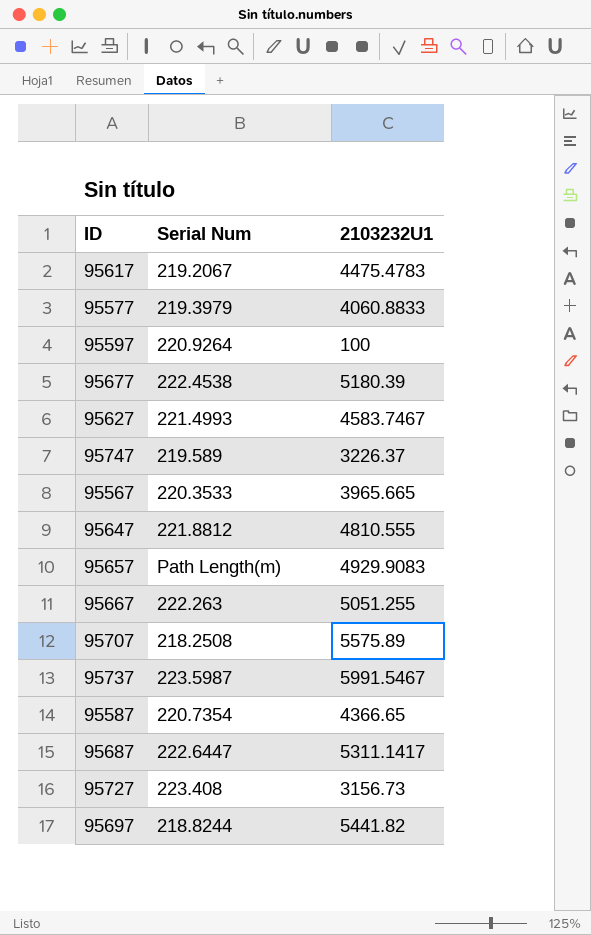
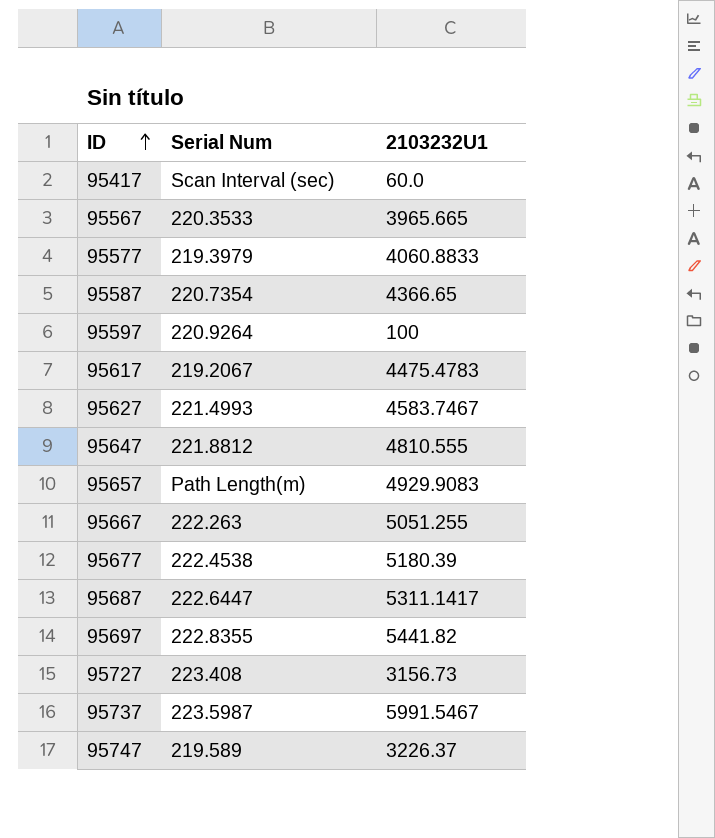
row order: none -> ID ascending
row 95707: 218.2508 | 5575.89 -> none
row 95417: none -> Scan Interval (sec) | 60.0
95697 | Serial Num: 218.8244 -> 222.8355

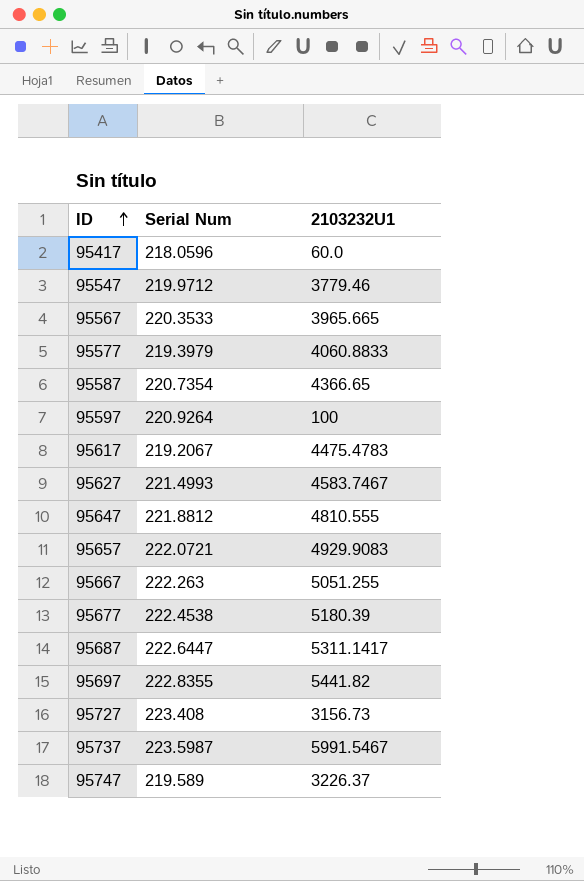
95417 | Serial Num: Scan Interval (sec) -> 218.0596
row 95547: none -> 219.9712 | 3779.46
95657 | Serial Num: Path Length(m) -> 222.0721

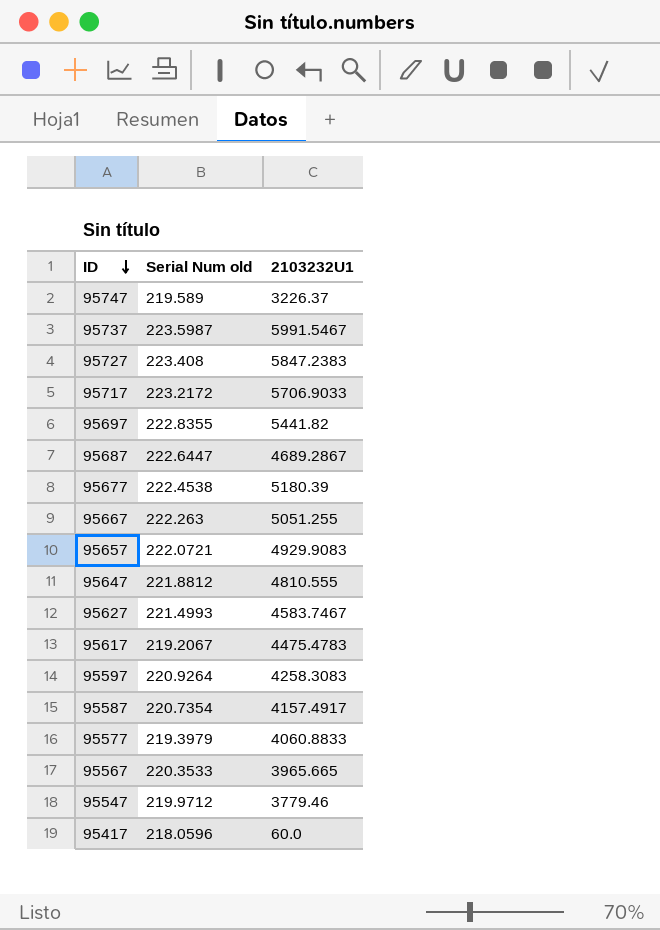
row order: ID ascending -> ID descending
column name: Serial Num -> Serial Num old
95727 | 2103232U1: 3156.73 -> 5847.2383
row 95717: none -> 223.2172 | 5706.9033
95687 | 2103232U1: 5311.1417 -> 4689.2867
95597 | 2103232U1: 100 -> 4258.3083
95587 | 2103232U1: 4366.65 -> 4157.4917

